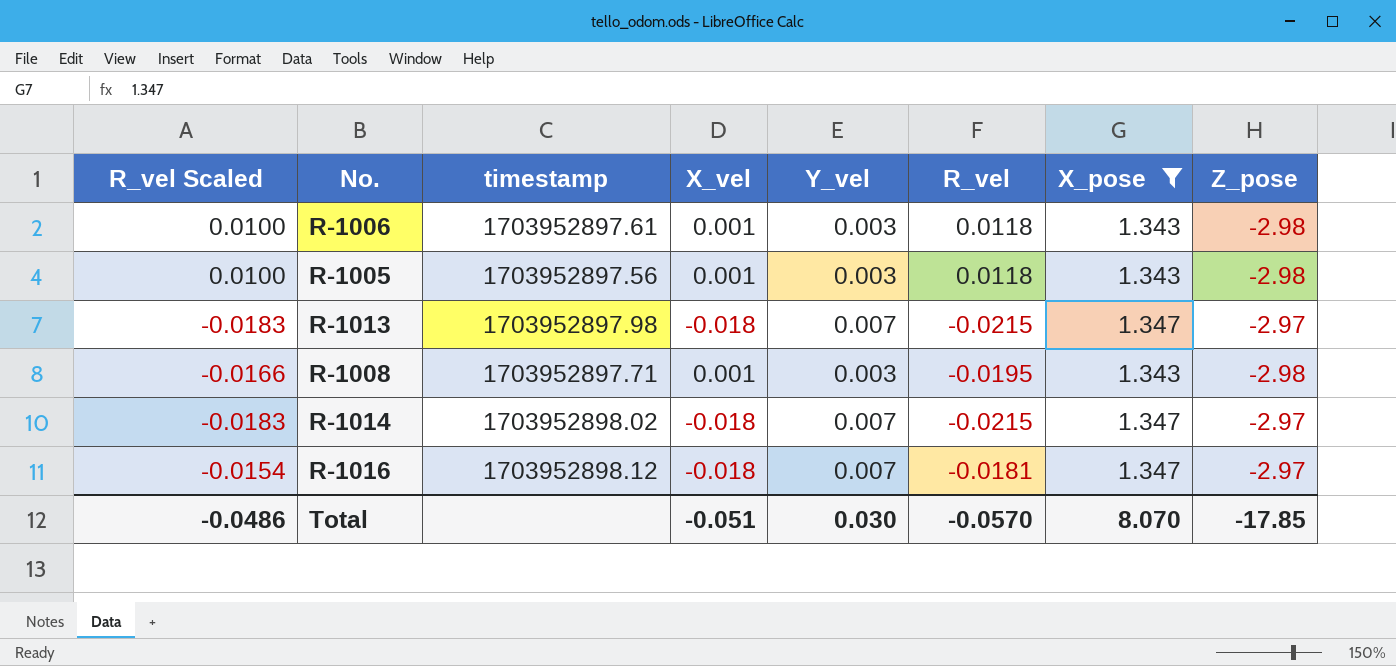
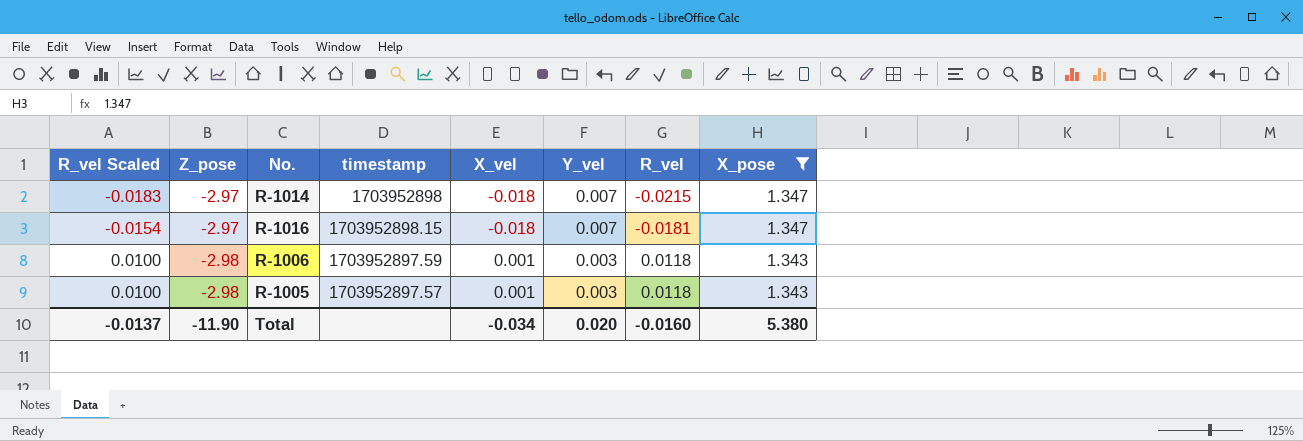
row order: none -> R_vel Scaled ascending
column Z_pose | position: 8 -> 2
row R-1013: -0.0183 | 1703952897.98 | -0.018 | 0.007 | -0.0215 | 1.347 | -2.97 -> none
row R-1008: -0.0166 | 1703952897.71 | 0.001 | 0.003 | -0.0195 | 1.343 | -2.98 -> none
R-1014 | timestamp: 1703952898.02 -> 1703952898
R-1016 | timestamp: 1703952898.12 -> 1703952898.15
R-1006 | timestamp: 1703952897.61 -> 1703952897.59
R-1005 | timestamp: 1703952897.56 -> 1703952897.57
Total | R_vel Scaled: -0.0486 -> -0.0137
Total | Z_pose: -17.85 -> -11.90
Total | X_vel: -0.051 -> -0.034
Total | Y_vel: 0.030 -> 0.020
Total | R_vel: -0.0570 -> -0.0160
Total | X_pose: 8.070 -> 5.380

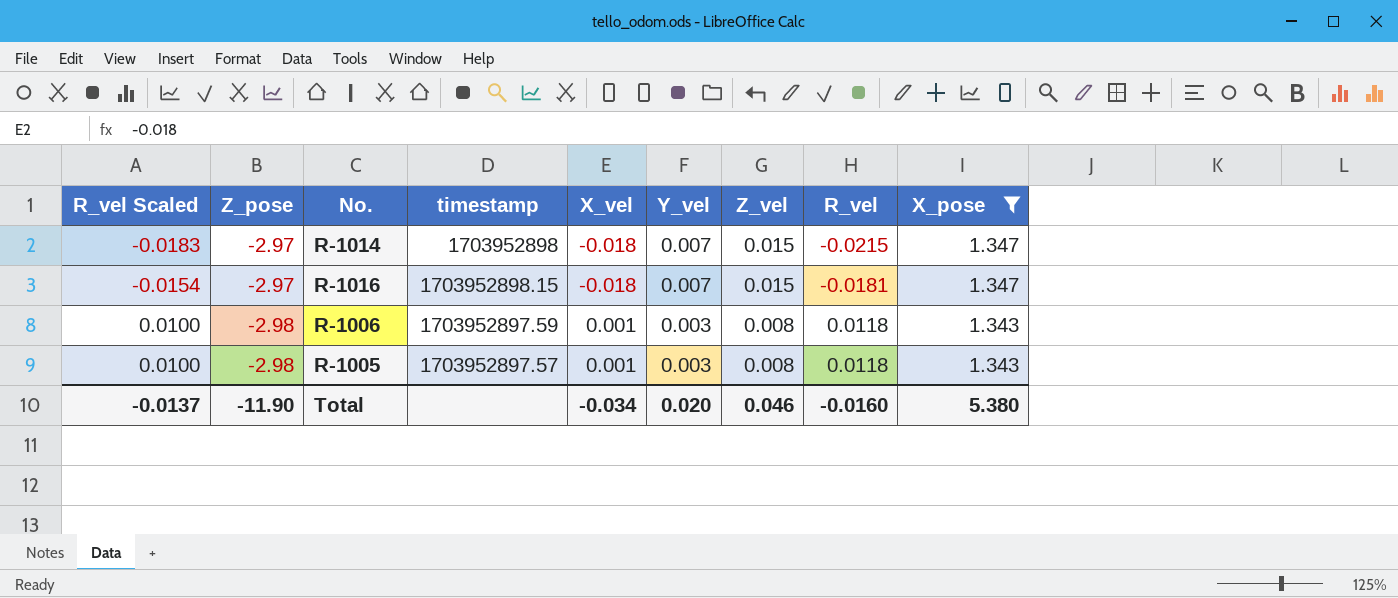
column Z_vel | position: none -> 7

